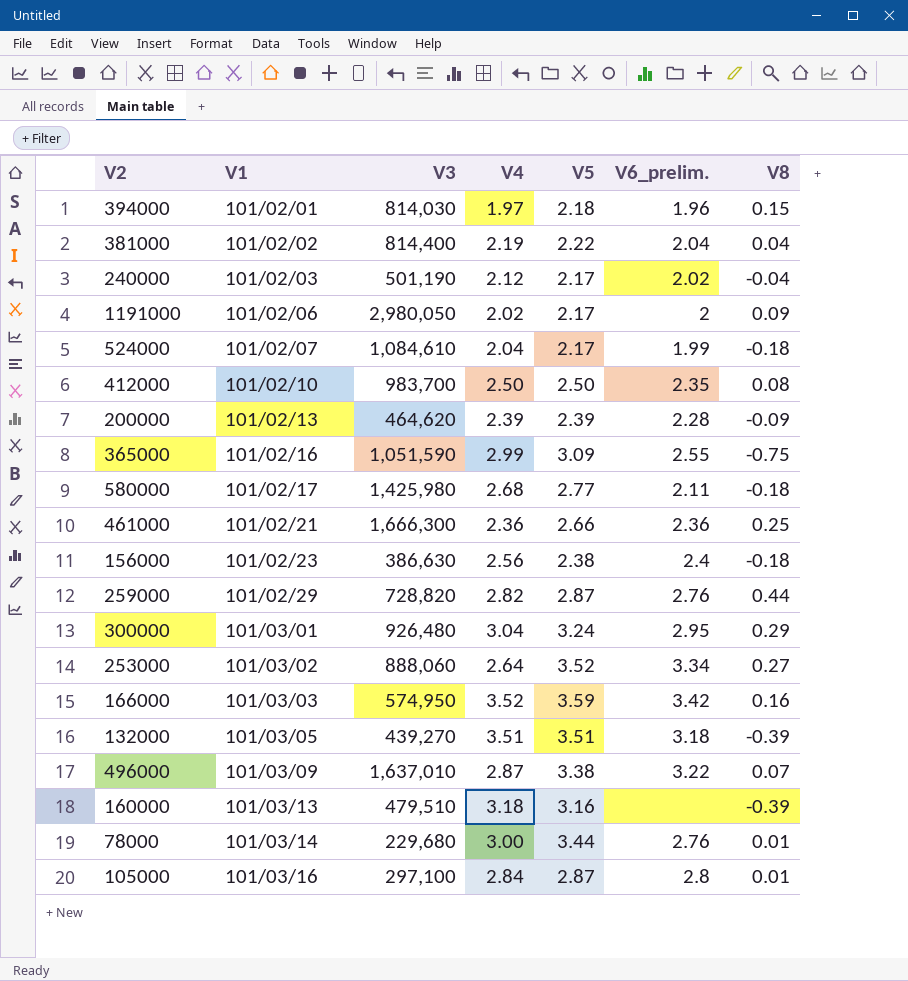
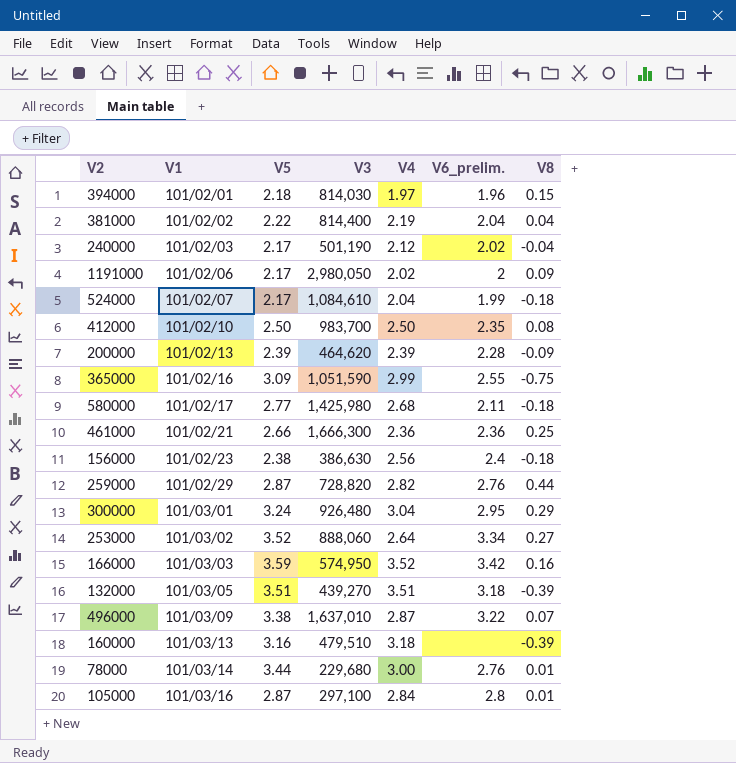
column V5 | position: 5 -> 3

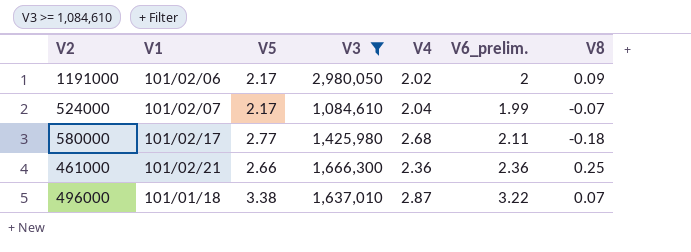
filter: none -> V3 >= 1,084,610
524000 | V8: -0.18 -> -0.07
496000 | V1: 101/03/09 -> 101/01/18

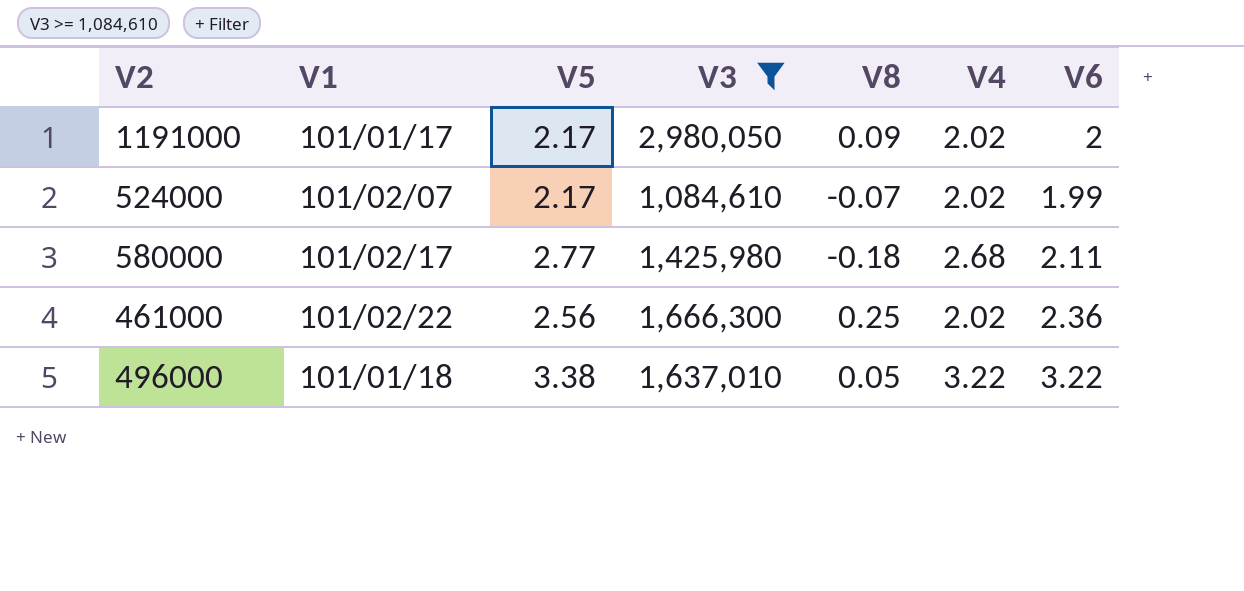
column V8 | position: 7 -> 5
column name: V6_prelim. -> V6
1191000 | V1: 101/02/06 -> 101/01/17
524000 | V4: 2.04 -> 2.02
461000 | V1: 101/02/21 -> 101/02/22
461000 | V5: 2.66 -> 2.56
461000 | V4: 2.36 -> 2.02
496000 | V8: 0.07 -> 0.05
496000 | V4: 2.87 -> 3.22

